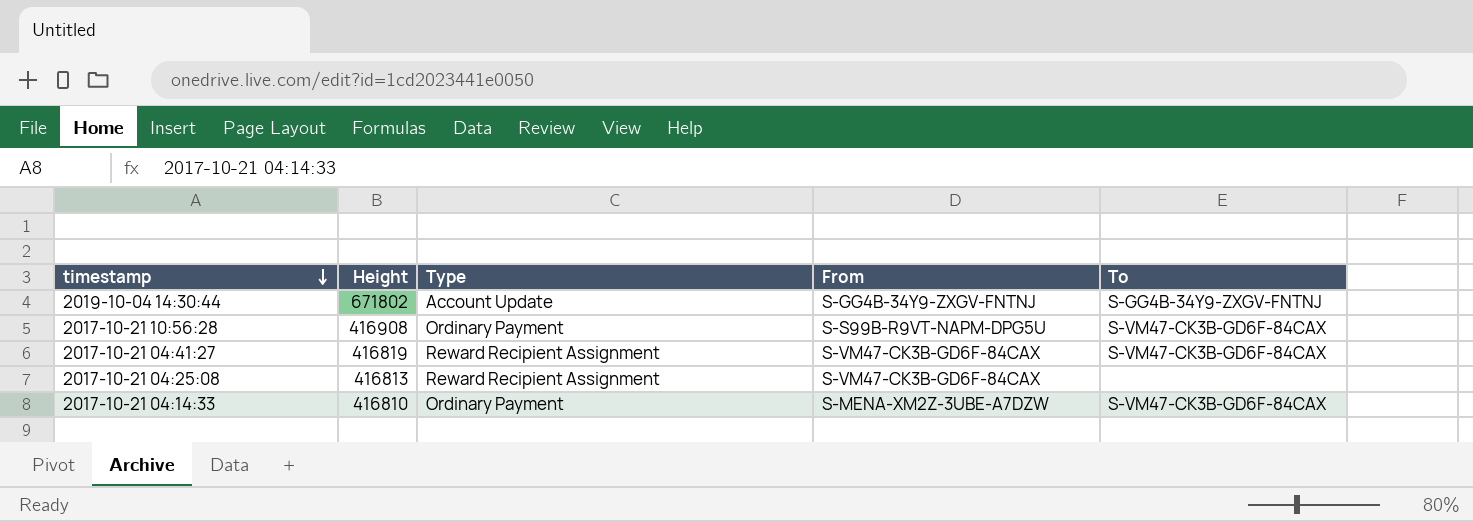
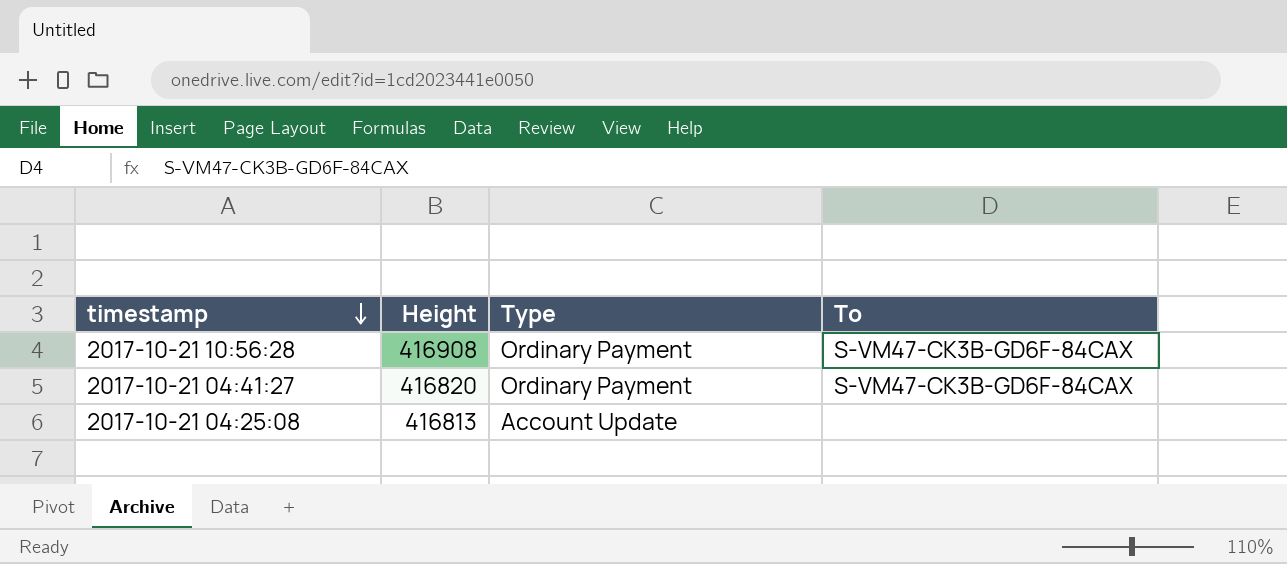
column From | position: 4 -> none
row 2019-10-04 14:30:44: 671802 | Account Update | S-GG4B-34Y9-ZXGV-FNTNJ | S-GG4B-34Y9-ZXGV-FNTNJ -> none
row 2017-10-21 04:14:33: 416810 | Ordinary Payment | S-MENA-XM2Z-3UBE-A7DZW | S-VM47-CK3B-GD6F-84CAX -> none
2017-10-21 04:41:27 | Height: 416819 -> 416820
2017-10-21 04:41:27 | Type: Reward Recipient Assignment -> Ordinary Payment
2017-10-21 04:25:08 | Type: Reward Recipient Assignment -> Account Update

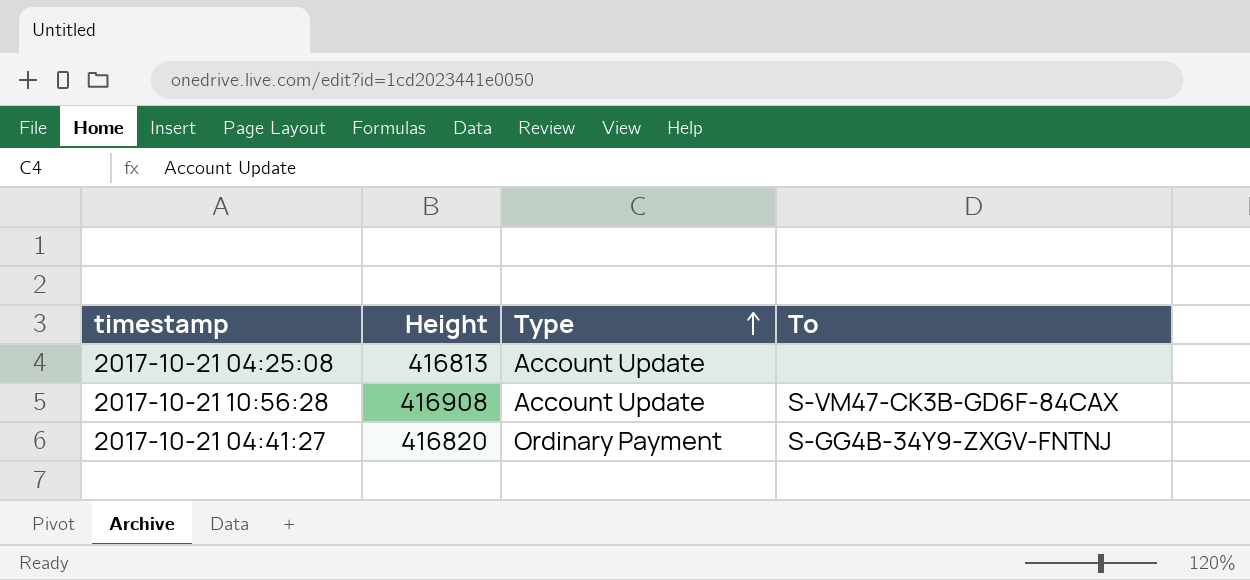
row order: timestamp descending -> Type ascending
2017-10-21 10:56:28 | Type: Ordinary Payment -> Account Update
2017-10-21 04:41:27 | To: S-VM47-CK3B-GD6F-84CAX -> S-GG4B-34Y9-ZXGV-FNTNJ

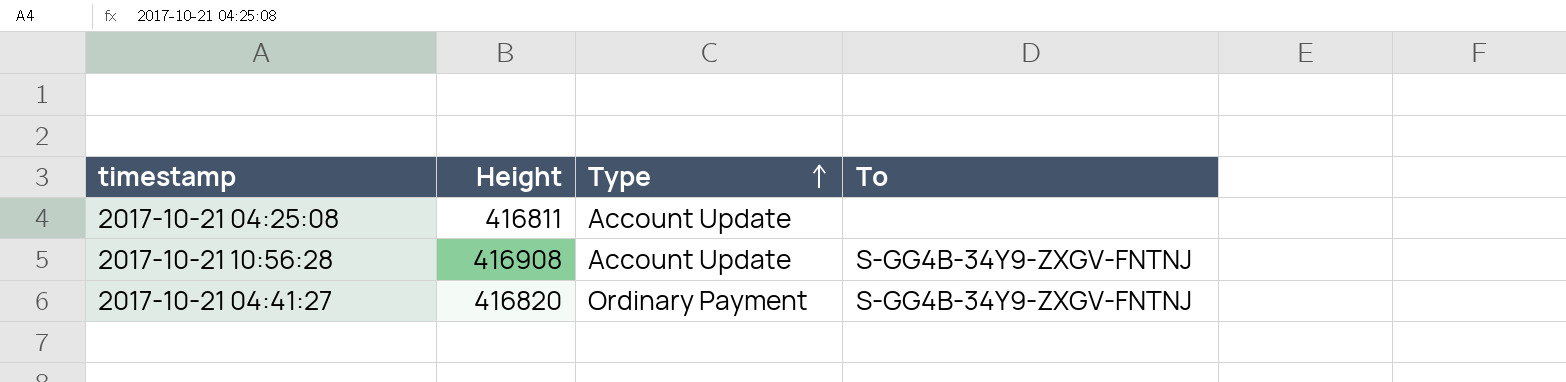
2017-10-21 04:25:08 | Height: 416813 -> 416811
2017-10-21 10:56:28 | To: S-VM47-CK3B-GD6F-84CAX -> S-GG4B-34Y9-ZXGV-FNTNJ

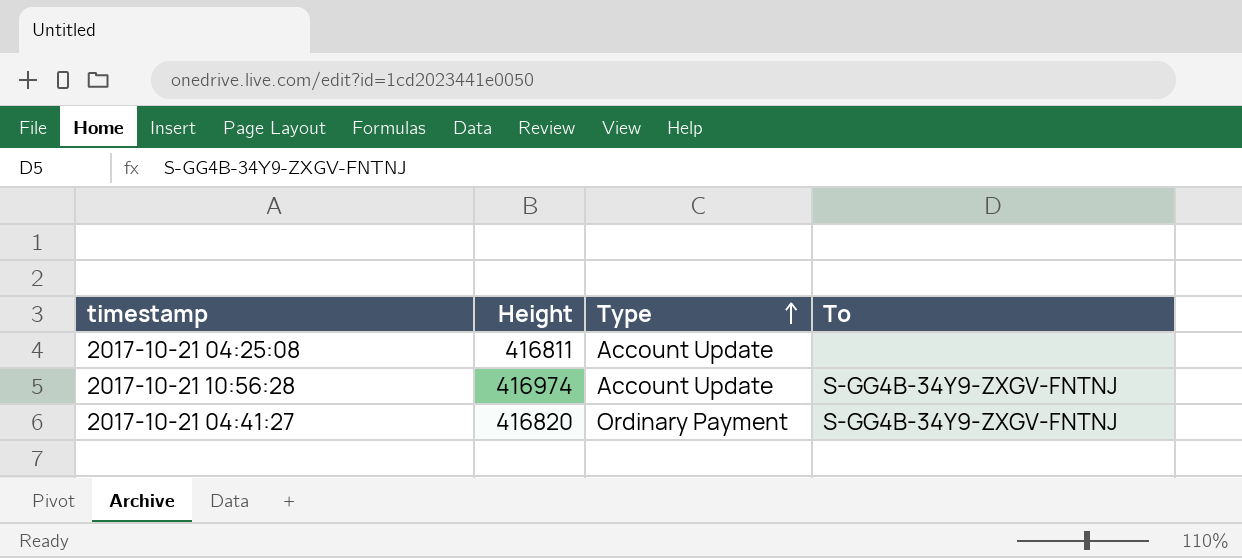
2017-10-21 10:56:28 | Height: 416908 -> 416974

